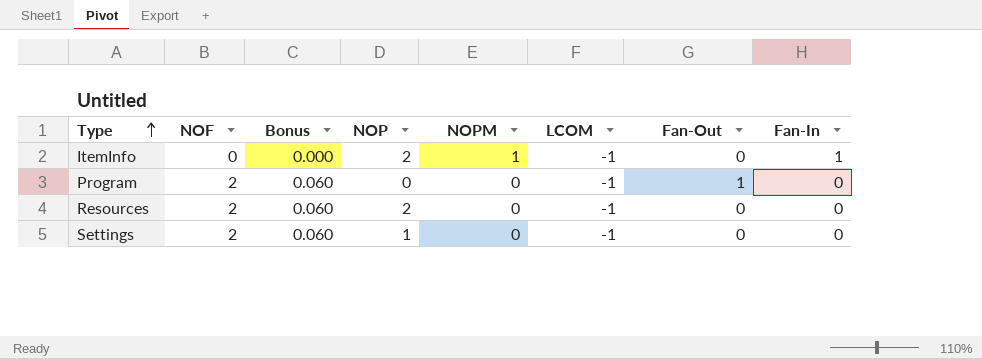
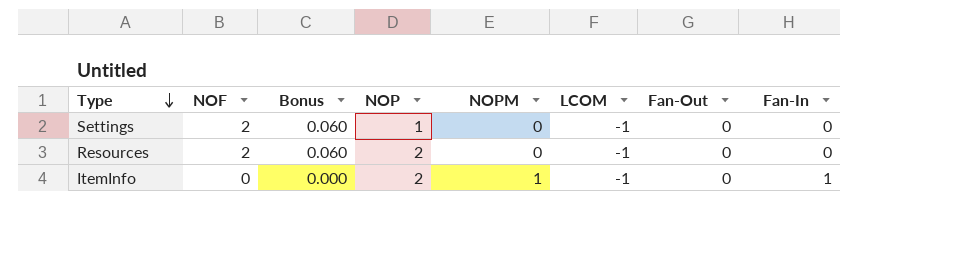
row order: Type ascending -> Type descending
row Program: 2 | 0.060 | 0 | 0 | -1 | 1 | 0 -> none

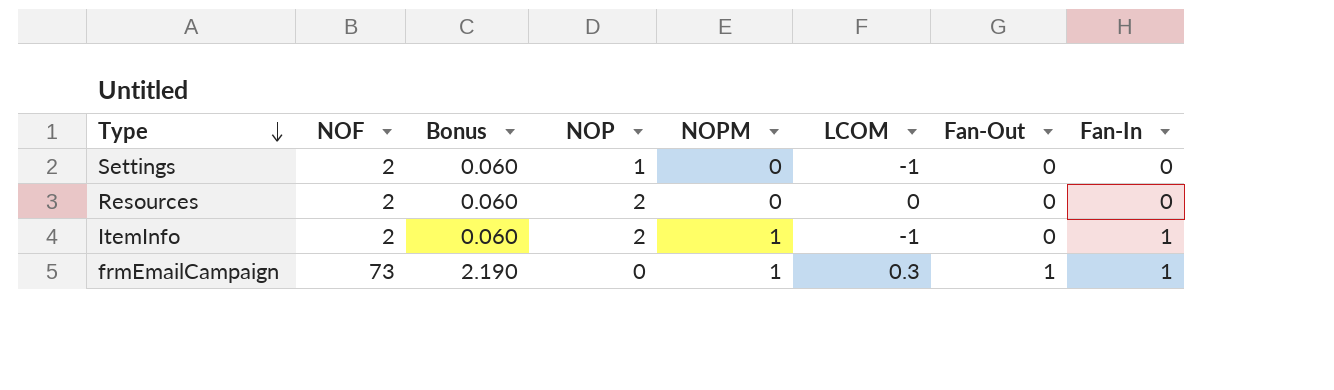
Resources | LCOM: -1 -> 0
ItemInfo | NOF: 0 -> 2
ItemInfo | Bonus: 0.000 -> 0.060
row frmEmailCampaign: none -> 73 | 2.190 | 0 | 1 | 0.3 | 1 | 1

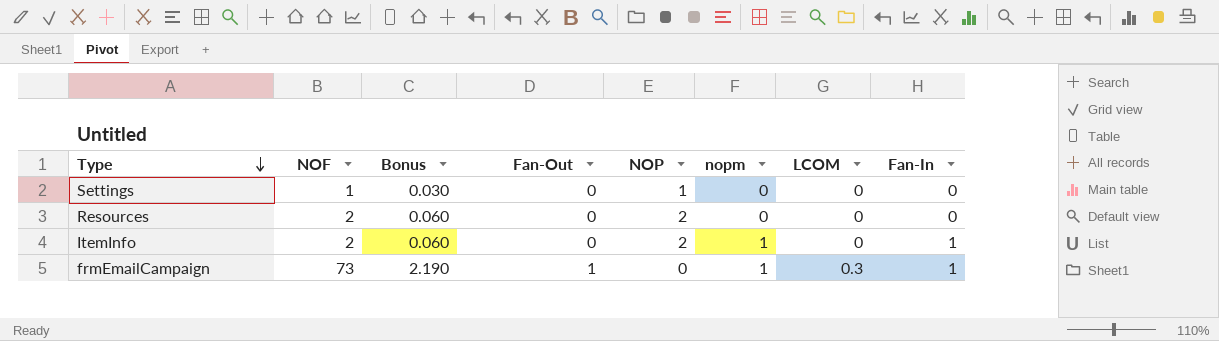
column Fan-Out | position: 7 -> 4
column name: NOPM -> nopm
Settings | NOF: 2 -> 1
Settings | Bonus: 0.060 -> 0.030
Settings | LCOM: -1 -> 0
ItemInfo | LCOM: -1 -> 0

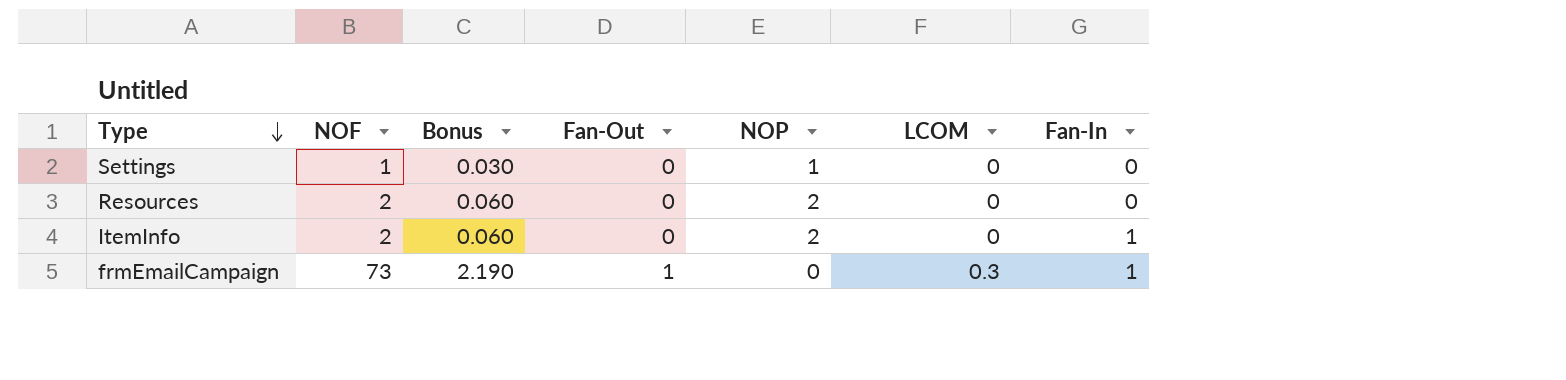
column nopm | position: 6 -> none

